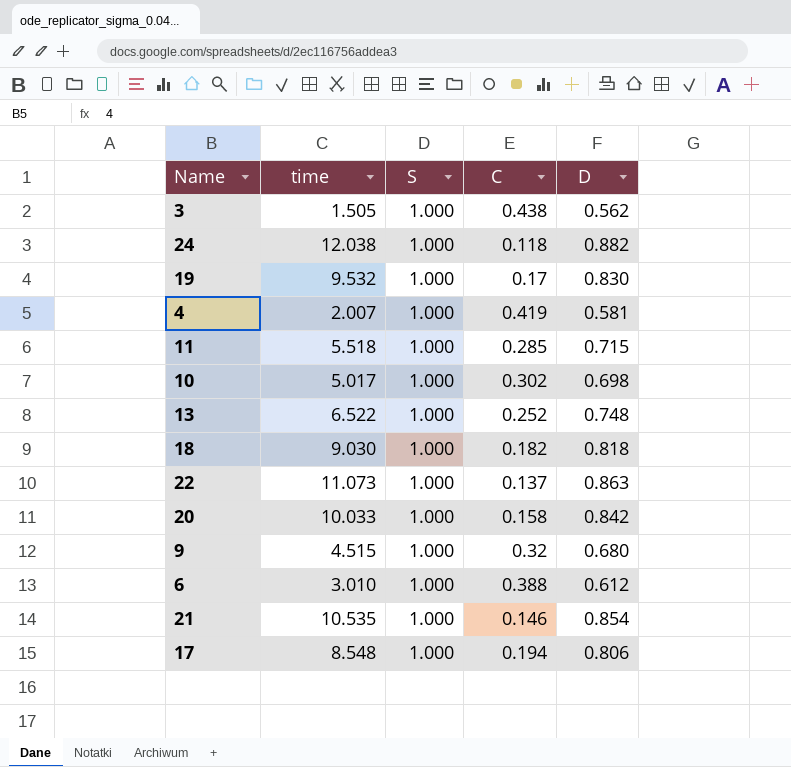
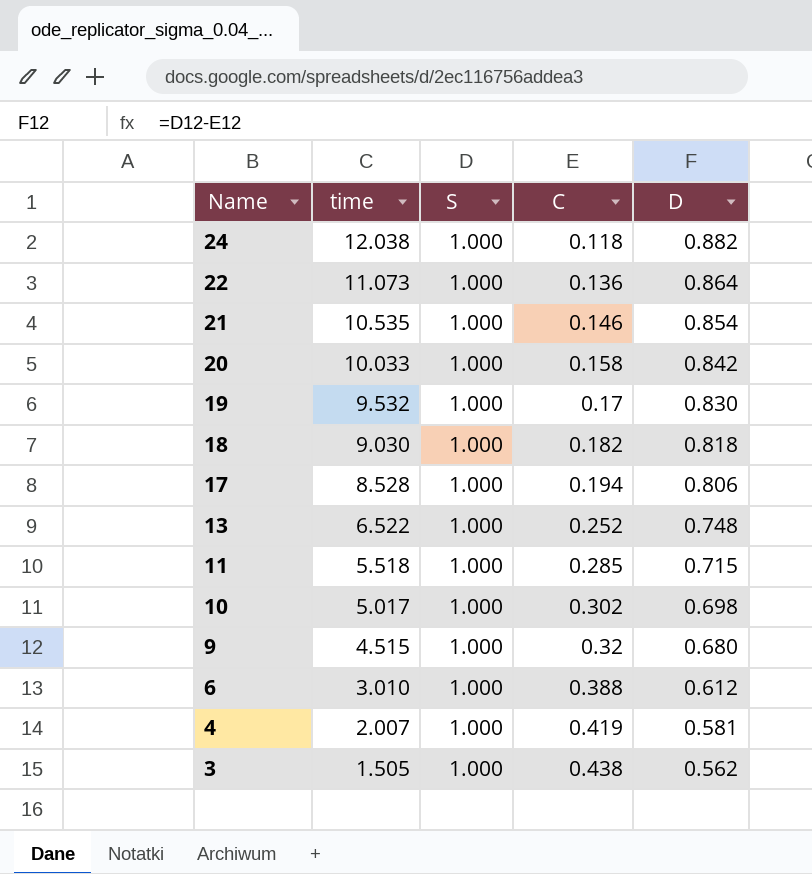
row order: none -> Name descending
22 | C: 0.137 -> 0.136
22 | D: 0.863 -> 0.864
17 | time: 8.548 -> 8.528

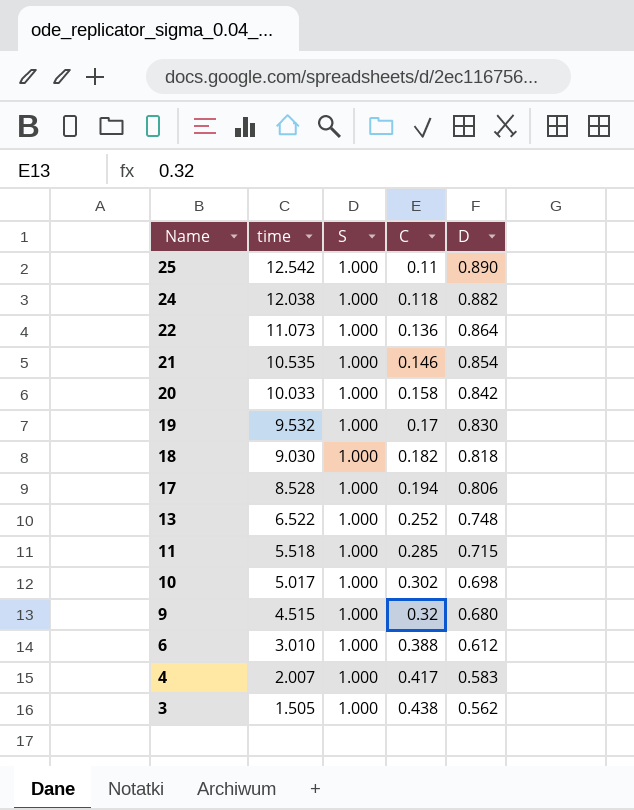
row 25: none -> 12.542 | 1.000 | 0.11 | 0.890
4 | C: 0.419 -> 0.417
4 | D: 0.581 -> 0.583

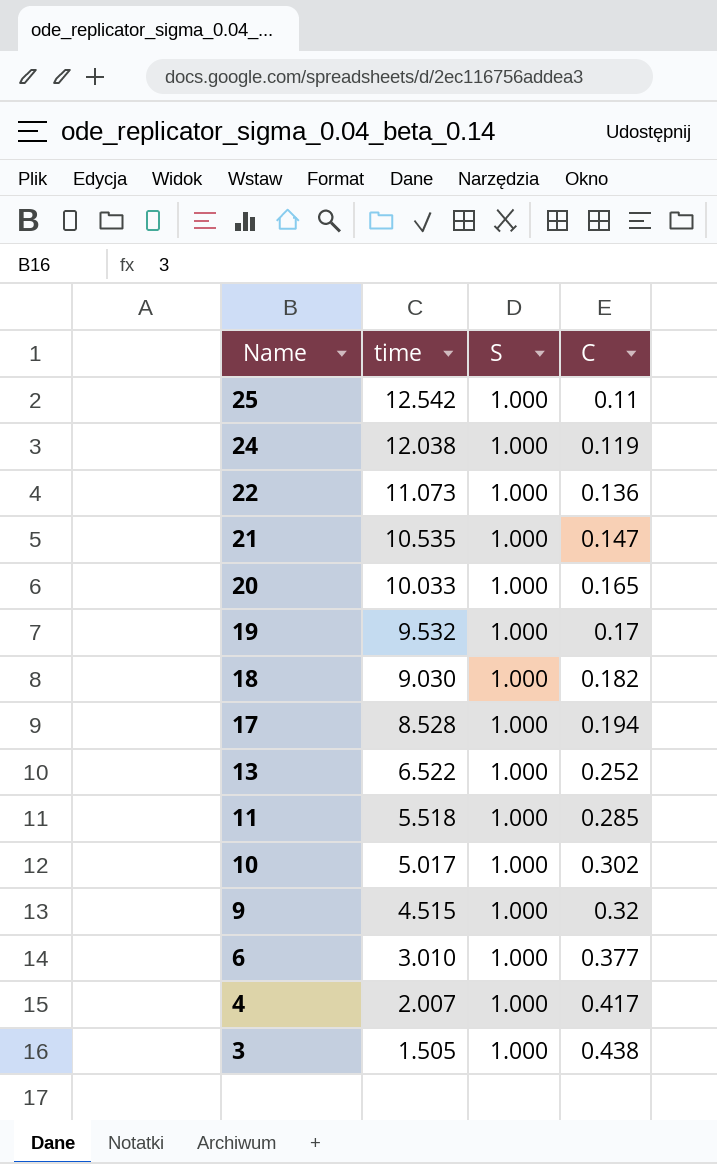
column D | formula: [S] - [C] -> none
24 | C: 0.118 -> 0.119
21 | C: 0.146 -> 0.147
20 | C: 0.158 -> 0.165
6 | C: 0.388 -> 0.377

